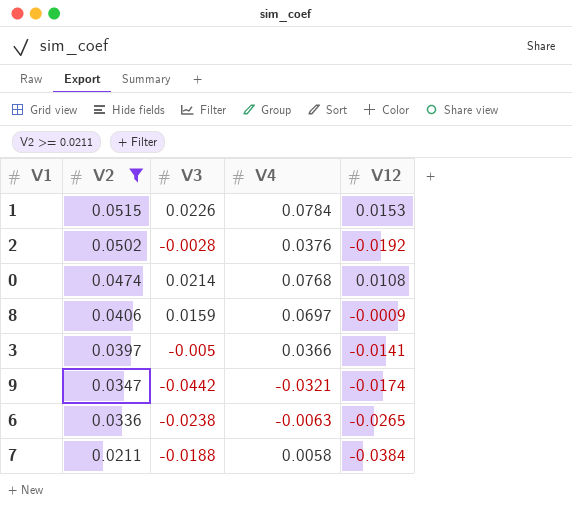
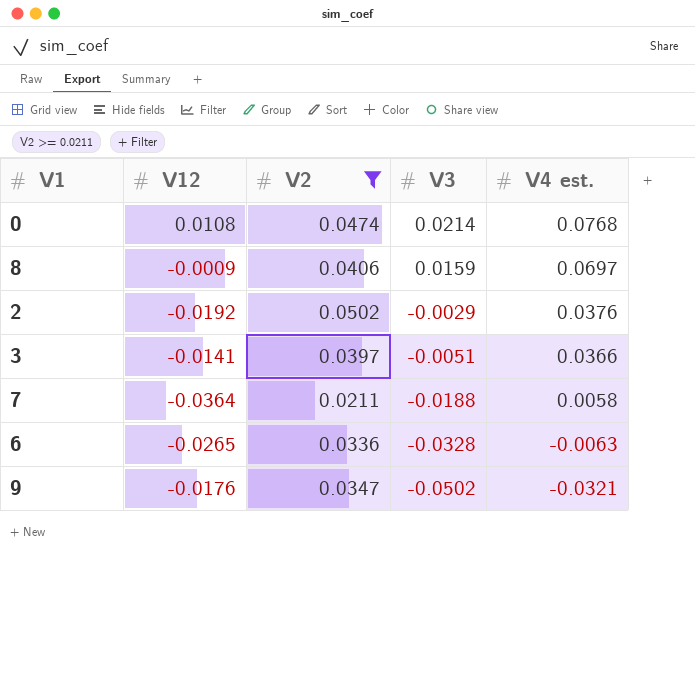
row order: V2 descending -> V3 descending
column V12 | position: 5 -> 2
column name: V4 -> V4 est.
row 1: 0.0515 | 0.0226 | 0.0784 | 0.0153 -> none
2 | V3: -0.0028 -> -0.0029
3 | V3: -0.005 -> -0.0051
7 | V12: -0.0384 -> -0.0364
6 | V3: -0.0238 -> -0.0328
9 | V12: -0.0174 -> -0.0176
9 | V3: -0.0442 -> -0.0502

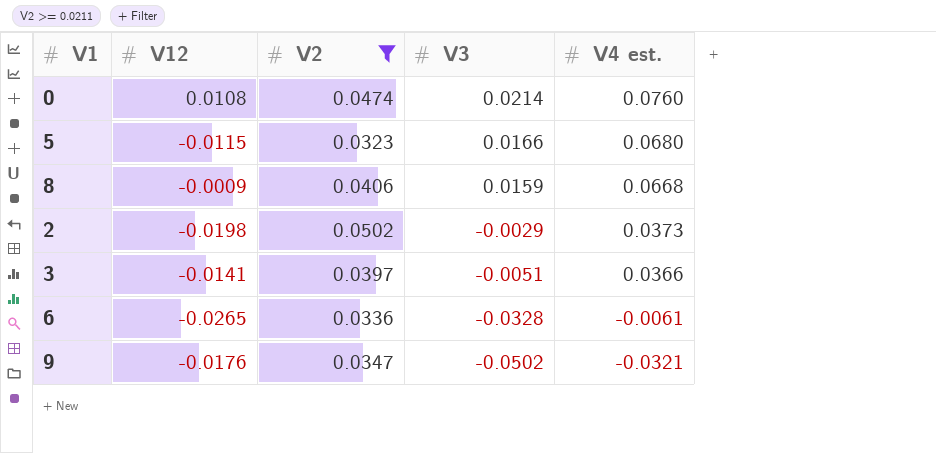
row 7: -0.0364 | 0.0211 | -0.0188 | 0.0058 -> none
0 | V4 est.: 0.0768 -> 0.0760
row 5: none -> -0.0115 | 0.0323 | 0.0166 | 0.0680
8 | V4 est.: 0.0697 -> 0.0668
2 | V12: -0.0192 -> -0.0198
2 | V4 est.: 0.0376 -> 0.0373
6 | V4 est.: -0.0063 -> -0.0061

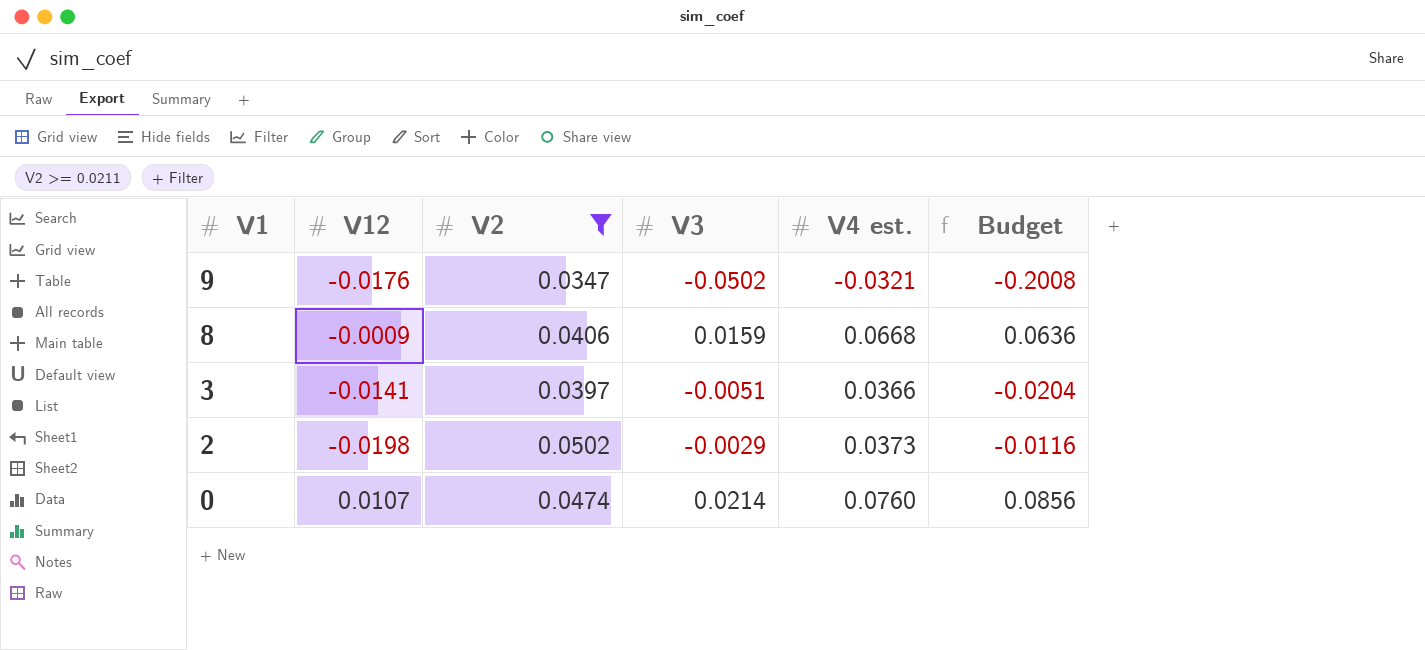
row order: V3 descending -> V1 descending
column Budget | formula: none -> [V3] * 4
row 5: -0.0115 | 0.0323 | 0.0166 | 0.0680 -> none
row 6: -0.0265 | 0.0336 | -0.0328 | -0.0061 -> none
0 | V12: 0.0108 -> 0.0107

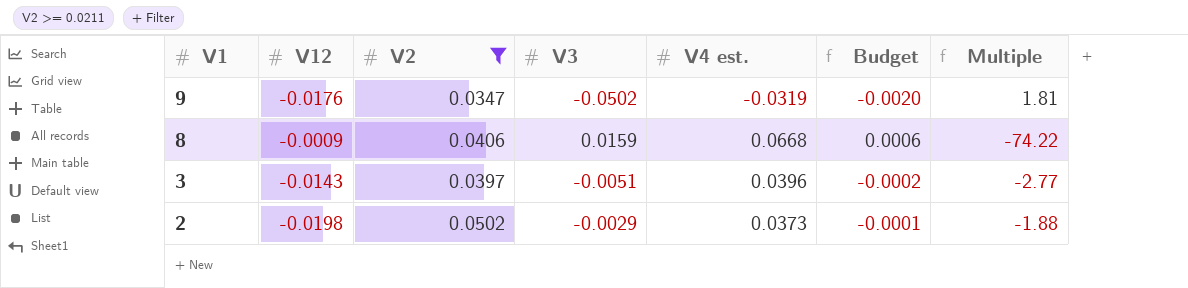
column Budget | formula: [V3] * 4 -> [V3] * 0.04
column Multiple | formula: none -> [V4 est.] / [V12]
row 0: 0.0107 | 0.0474 | 0.0214 | 0.0760 | 0.0856 -> none
9 | V4 est.: -0.0321 -> -0.0319
3 | V12: -0.0141 -> -0.0143
3 | V4 est.: 0.0366 -> 0.0396

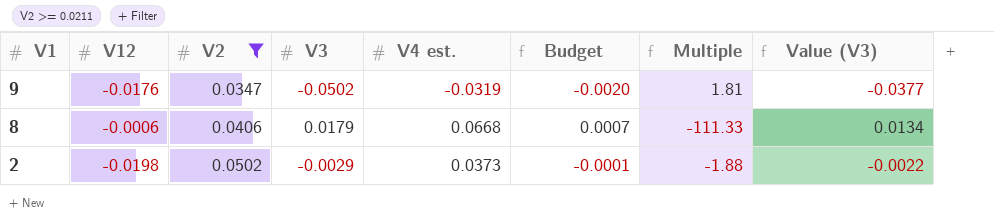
column Value (V3) | formula: none -> [V3] * 0.75
row 3: -0.0143 | 0.0397 | -0.0051 | 0.0396 | -0.0002 | -2.77 -> none
8 | V12: -0.0009 -> -0.0006
8 | V3: 0.0159 -> 0.0179
8 | Budget: 0.0006 -> 0.0007
8 | Multiple: -74.22 -> -111.33

